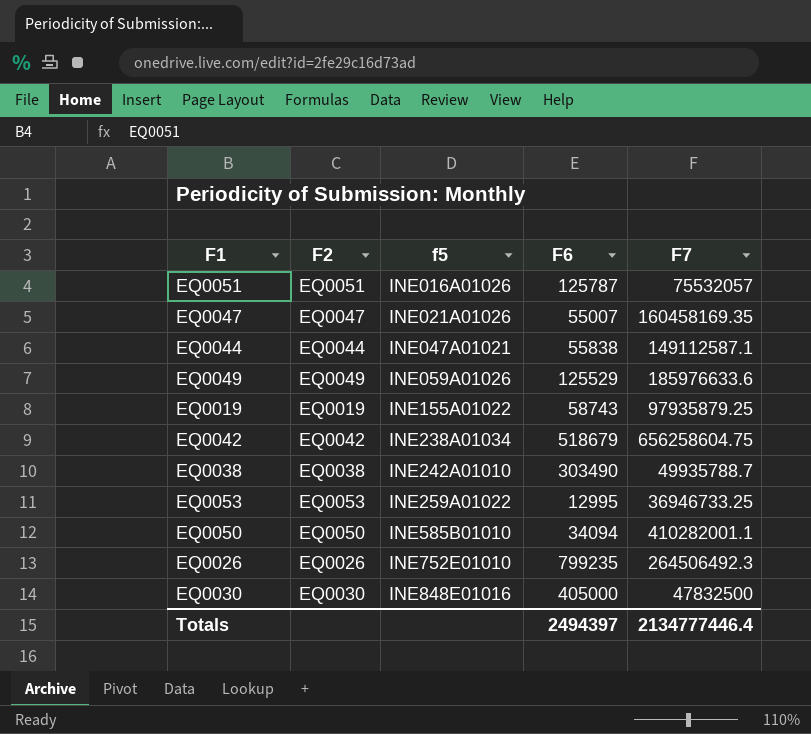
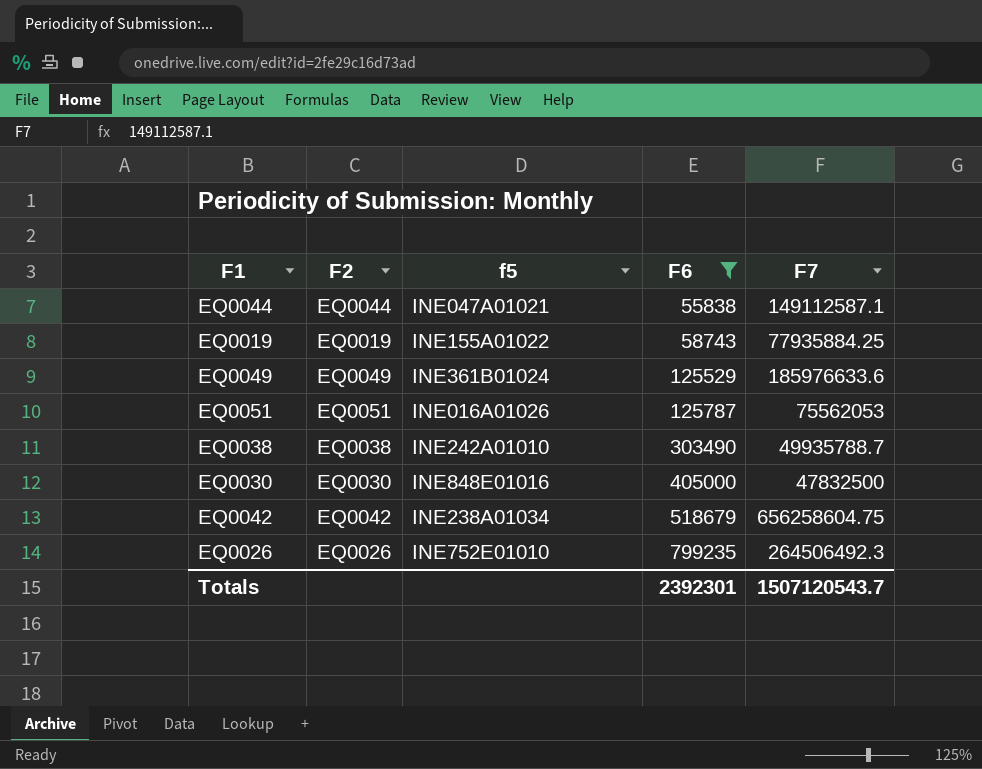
filter: none -> F6 >= 55838
row order: f5 ascending -> F6 ascending
EQ0019 | F7: 97935879.25 -> 77935884.25
EQ0049 | f5: INE059A01026 -> INE361B01024
EQ0051 | F7: 75532057 -> 75562053
Totals | F6: 2494397 -> 2392301
Totals | F7: 2134777446.4 -> 1507120543.7

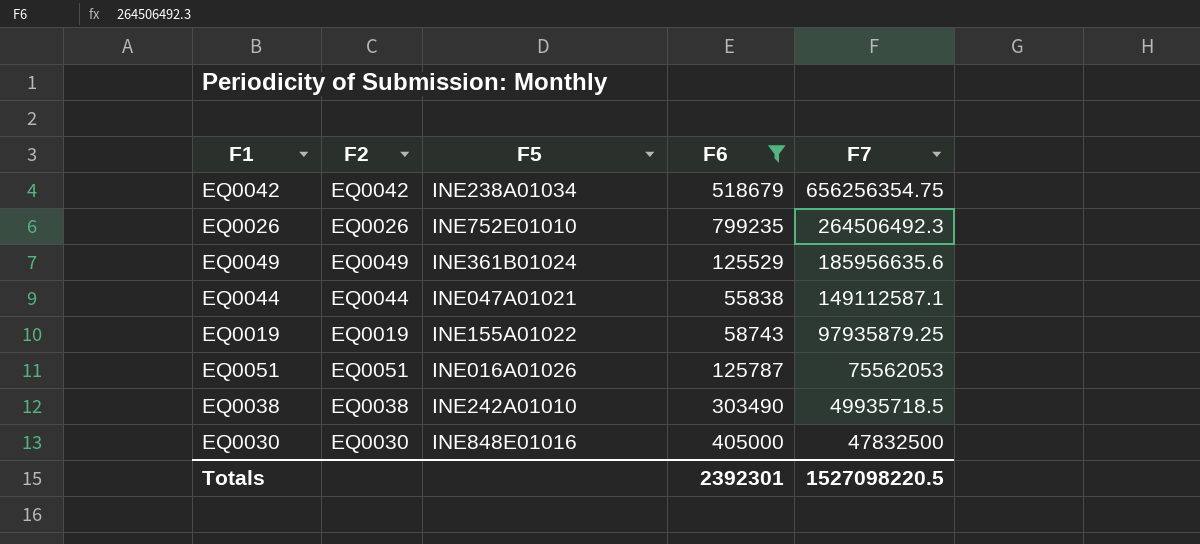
row order: F6 ascending -> F7 descending
column name: f5 -> F5
EQ0042 | F7: 656258604.75 -> 656256354.75
EQ0049 | F7: 185976633.6 -> 185956635.6
EQ0019 | F7: 77935884.25 -> 97935879.25
EQ0038 | F7: 49935788.7 -> 49935718.5
Totals | F7: 1507120543.7 -> 1527098220.5

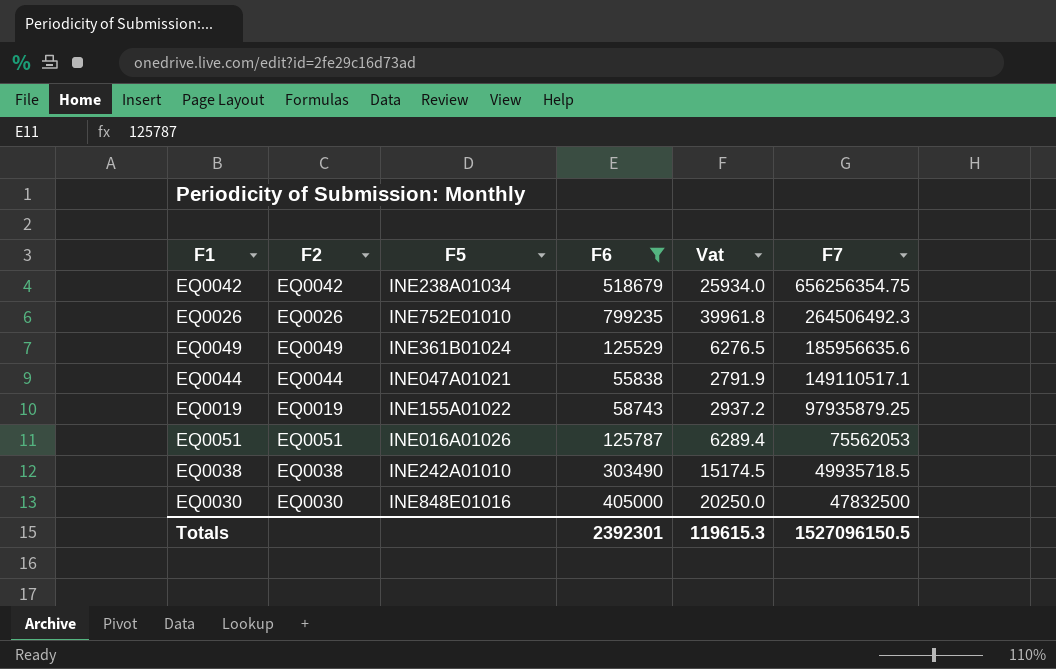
column Vat | formula: none -> [F6] * 0.05
EQ0044 | F7: 149112587.1 -> 149110517.1
Totals | F7: 1527098220.5 -> 1527096150.5

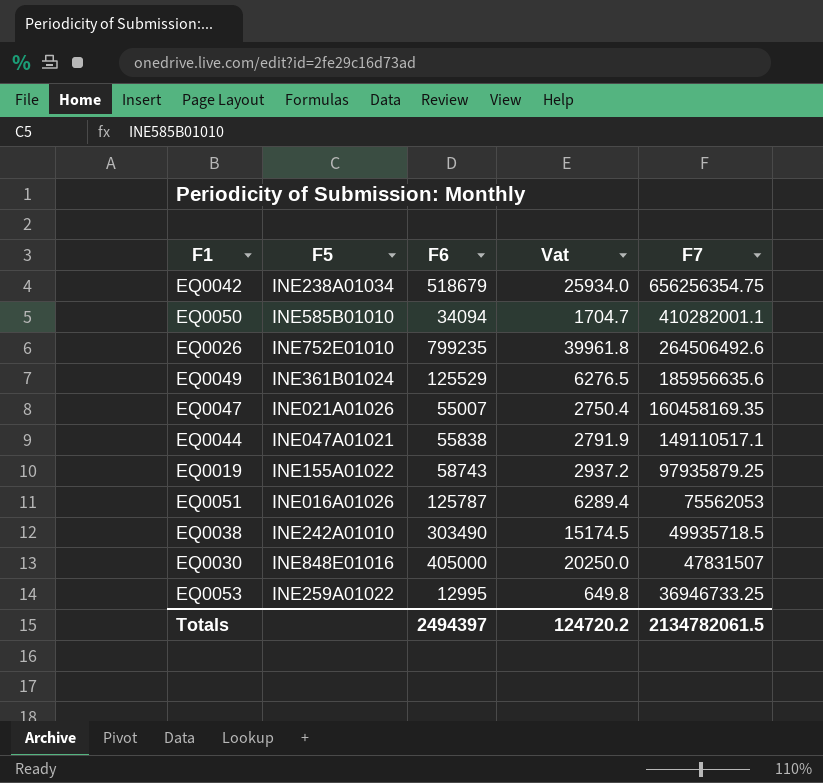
filter: F6 >= 55838 -> none
column F2 | position: 2 -> none
EQ0026 | F7: 264506492.3 -> 264506492.6
EQ0030 | F7: 47832500 -> 47831507
Totals | F6: 2392301 -> 2494397
Totals | Vat: 119615.3 -> 124720.2
Totals | F7: 1527096150.5 -> 2134782061.5

